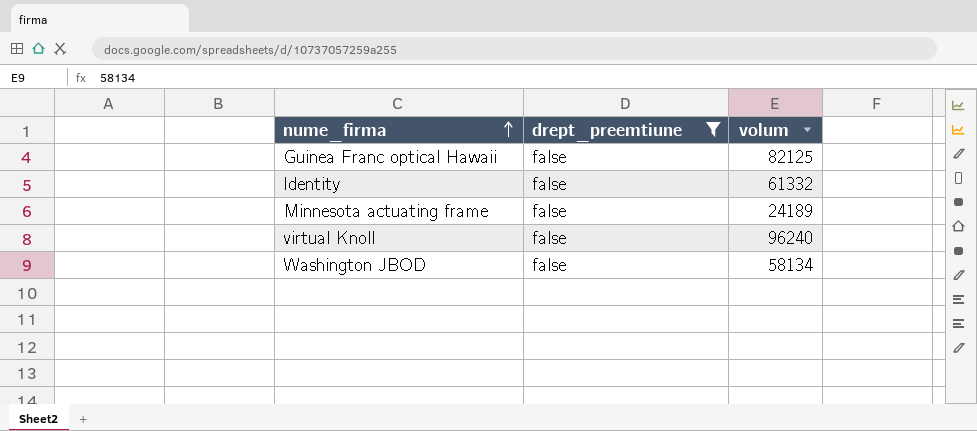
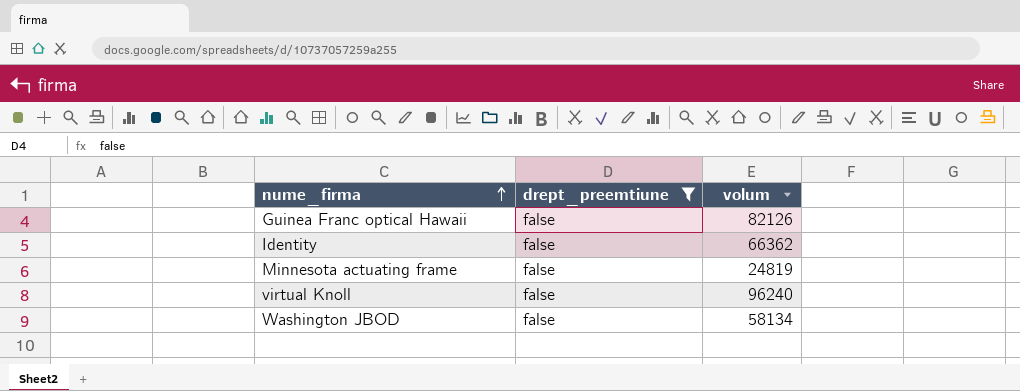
Guinea Franc optical Hawaii | volum: 82125 -> 82126
Identity | volum: 61332 -> 66362
Minnesota actuating frame | volum: 24189 -> 24819

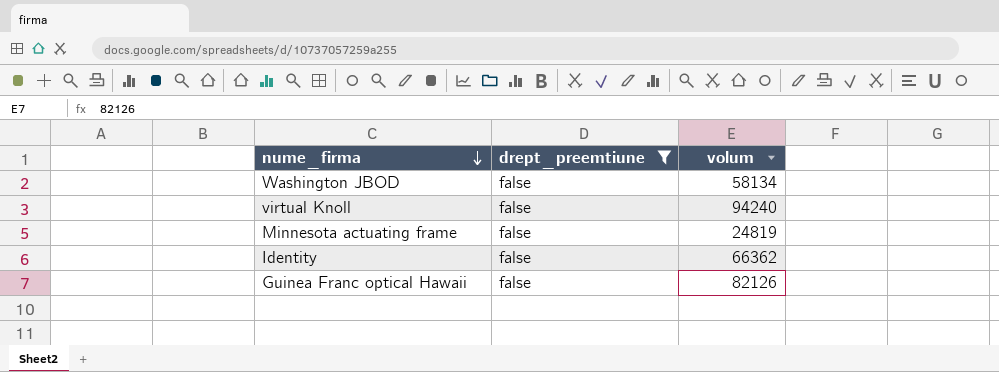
row order: nume_firma ascending -> nume_firma descending
virtual Knoll | volum: 96240 -> 94240

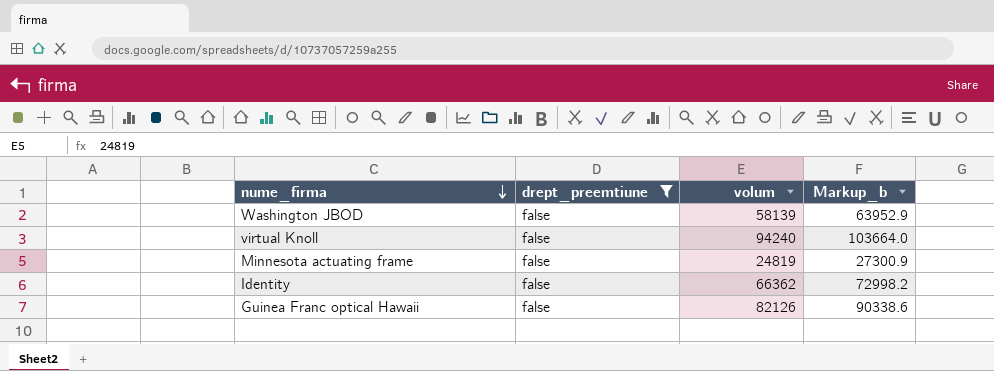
column Markup_b | formula: none -> [volum] * 1.1
Washington JBOD | volum: 58134 -> 58139

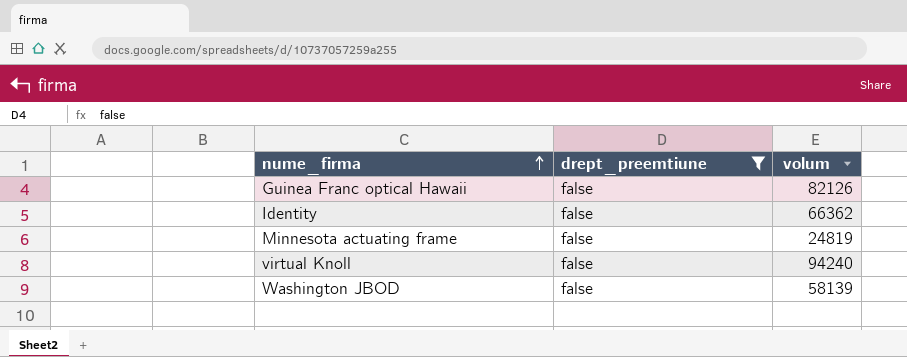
row order: nume_firma descending -> nume_firma ascending
column Markup_b | formula: [volum] * 1.1 -> none

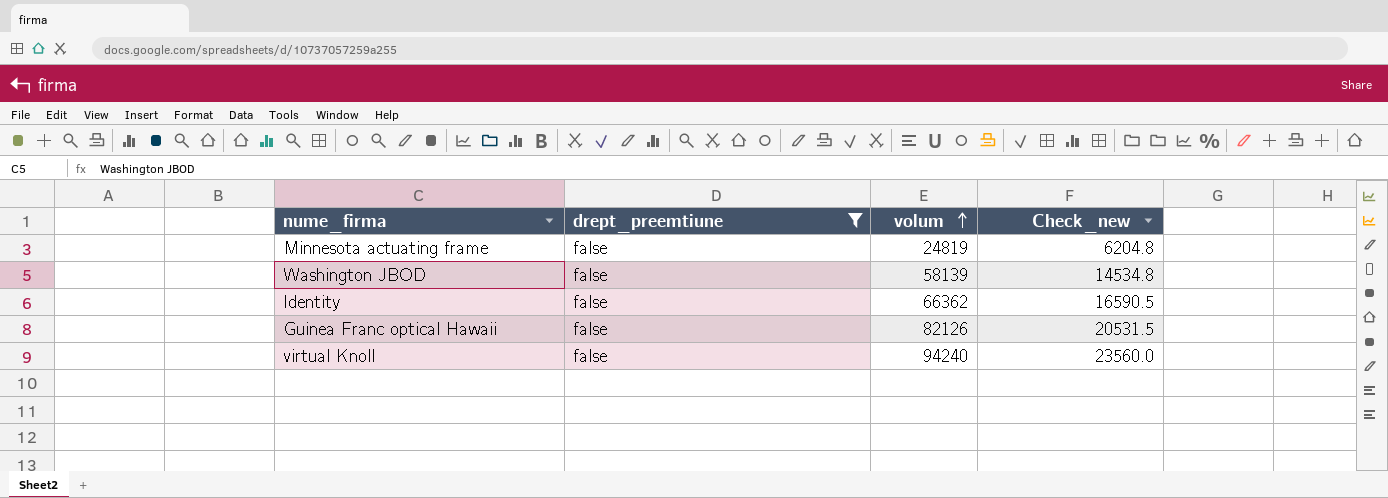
row order: nume_firma ascending -> volum ascending
column Check_new | formula: none -> [volum] * 0.25

